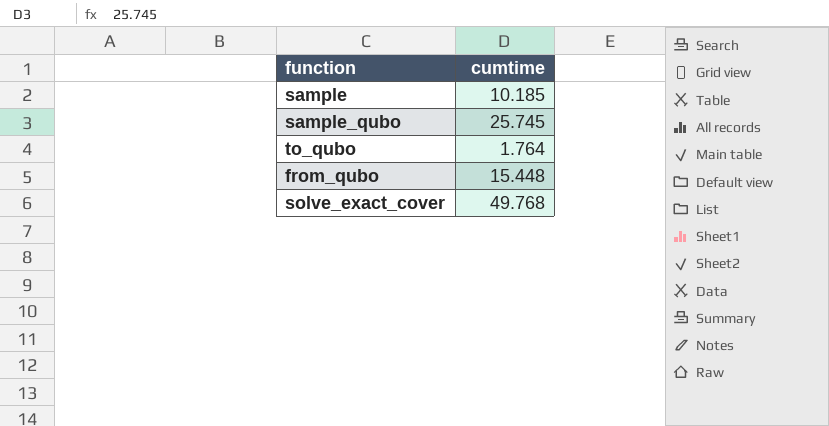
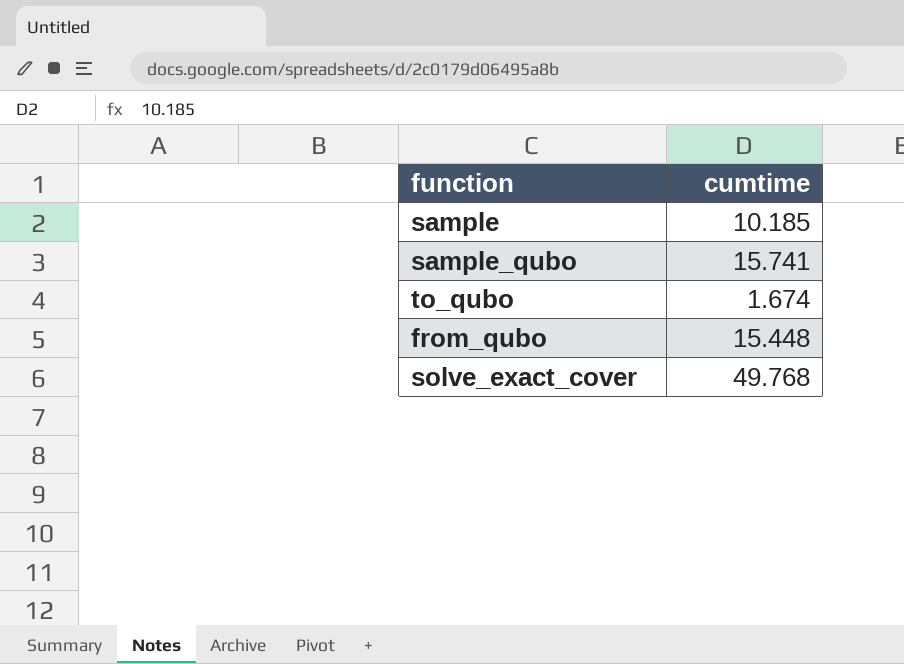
sample_qubo | cumtime: 25.745 -> 15.741
to_qubo | cumtime: 1.764 -> 1.674

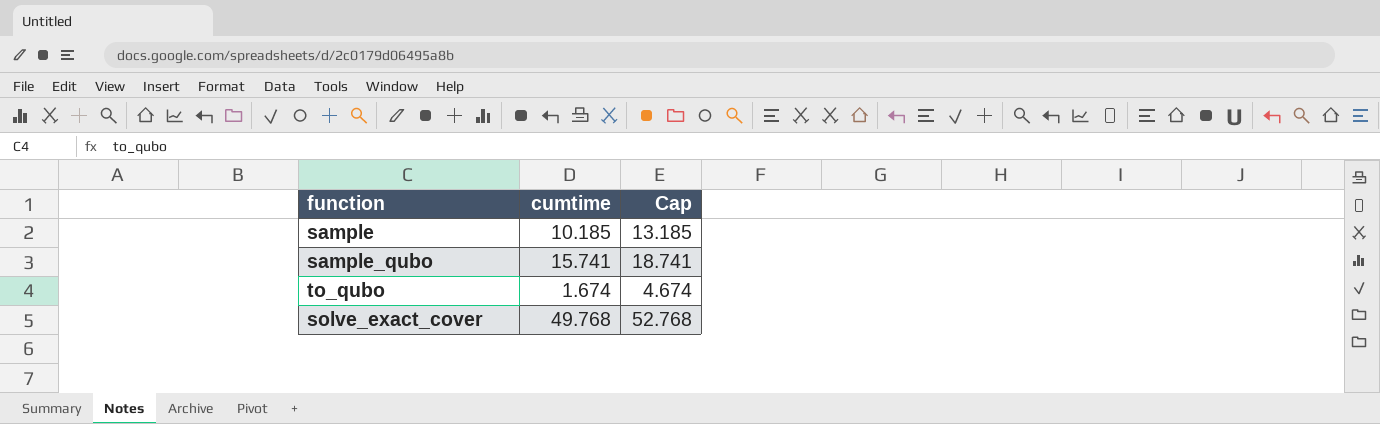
column Cap | formula: none -> [cumtime] + 3
row from_qubo: 15.448 -> none

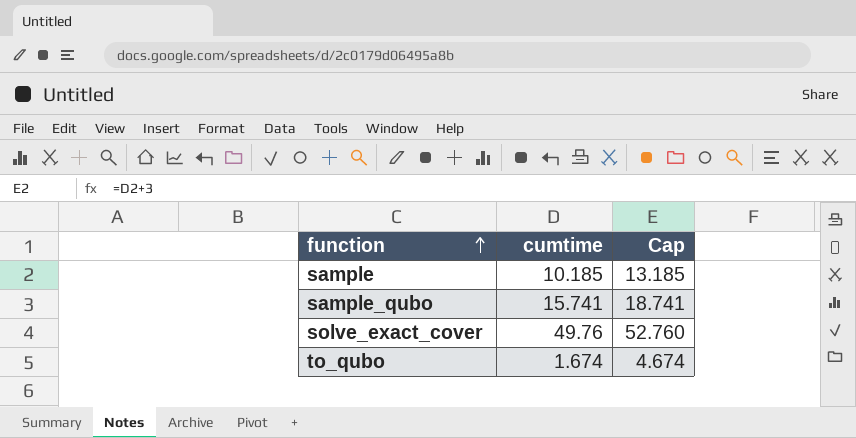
row order: none -> function ascending
solve_exact_cover | cumtime: 49.768 -> 49.76
solve_exact_cover | Cap: 52.768 -> 52.760

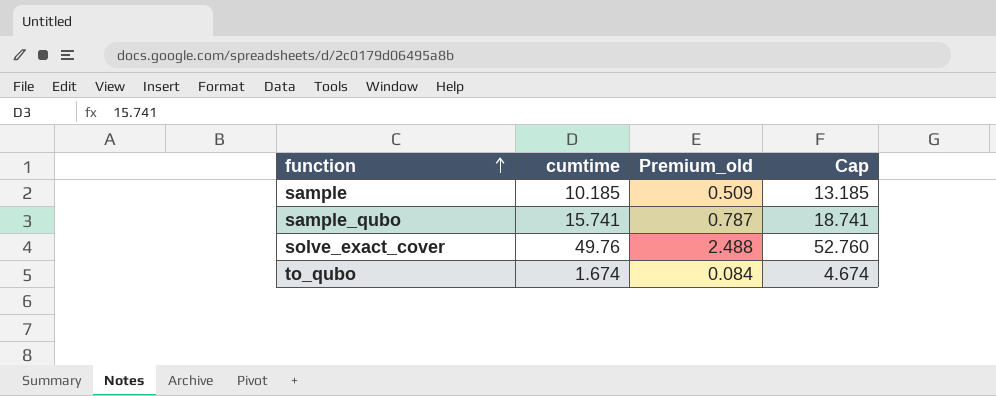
column Premium_old | formula: none -> [cumtime] * 0.05

